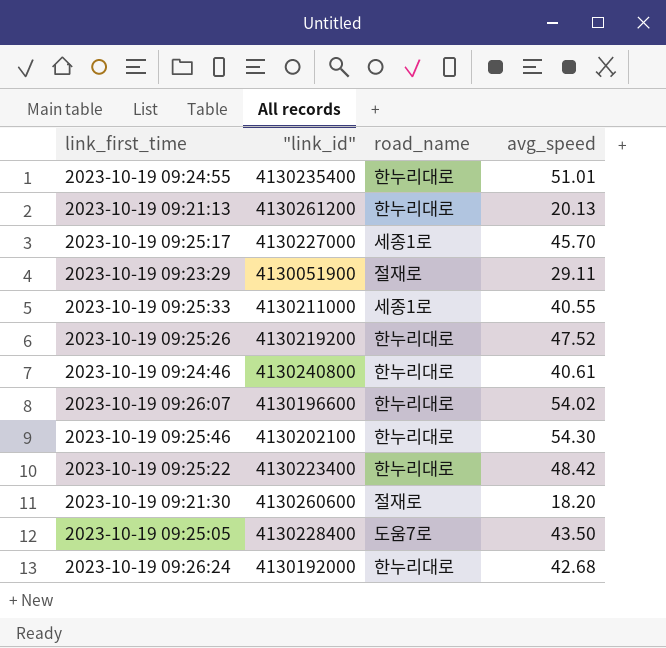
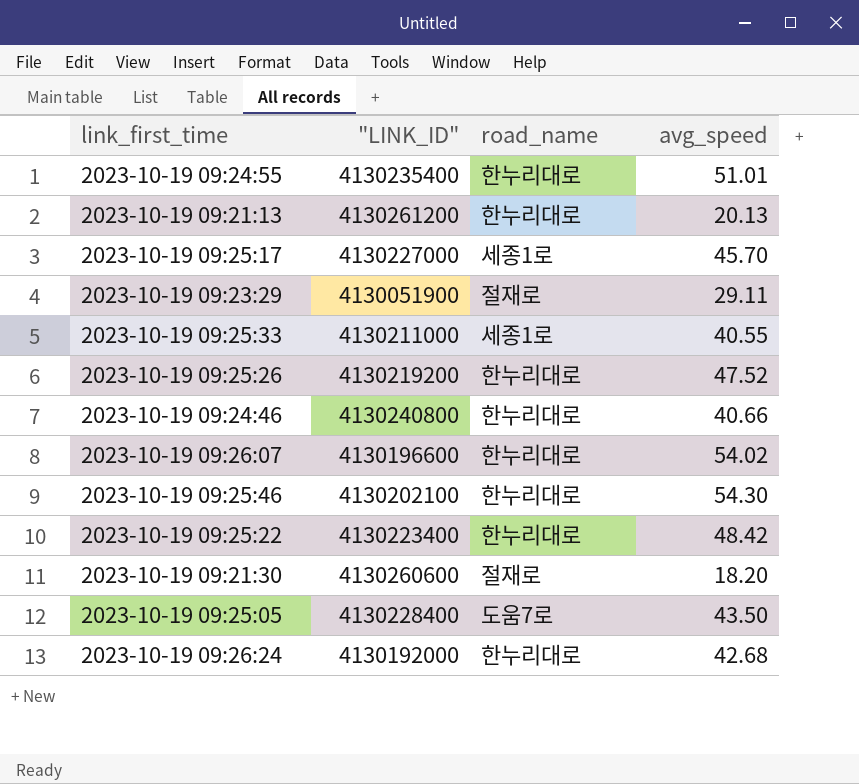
column name: "link_id" -> "LINK_ID"
2023-10-19 09:24:46 | avg_speed: 40.61 -> 40.66

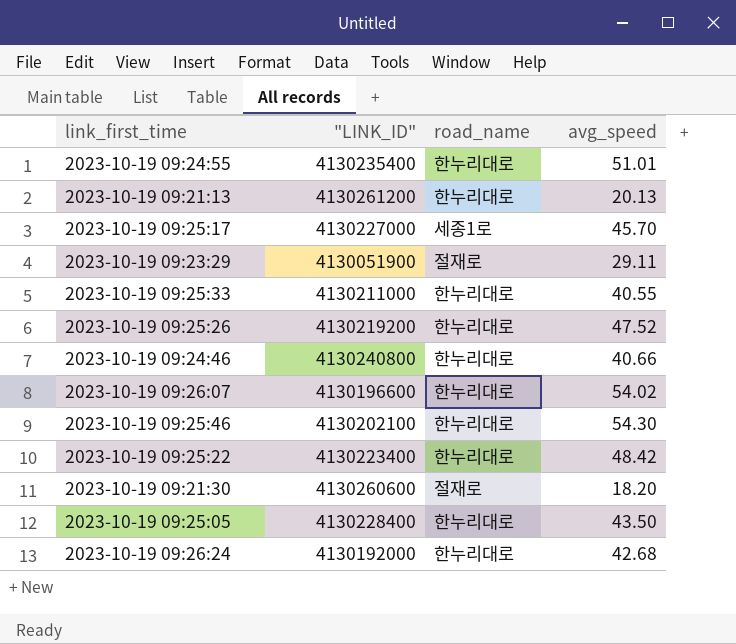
2023-10-19 09:25:33 | road_name: 세종1로 -> 한누리대로
2023-10-19 09:25:05 | road_name: 도움7로 -> 한누리대로

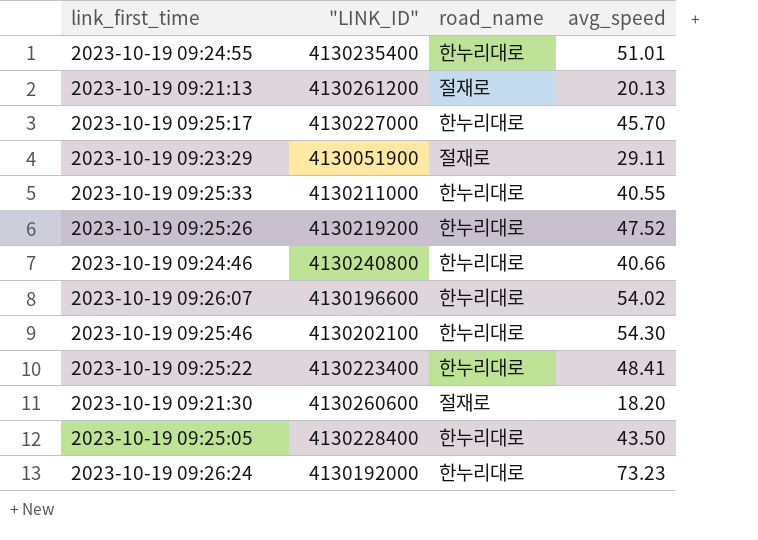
2023-10-19 09:21:13 | road_name: 한누리대로 -> 절재로
2023-10-19 09:25:17 | road_name: 세종1로 -> 한누리대로
2023-10-19 09:25:22 | avg_speed: 48.42 -> 48.41
2023-10-19 09:26:24 | avg_speed: 42.68 -> 73.23

